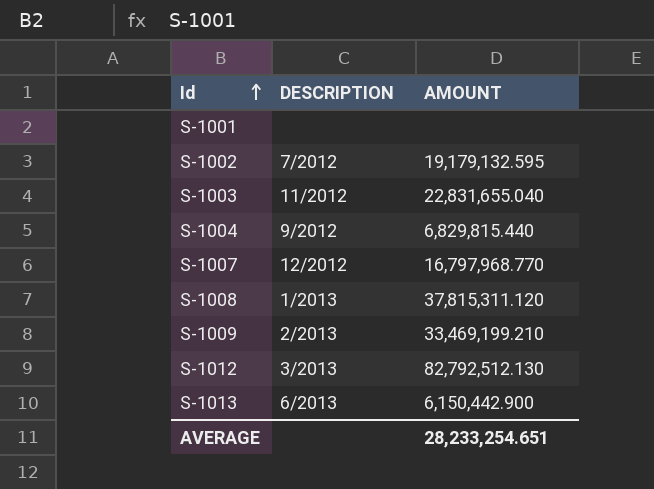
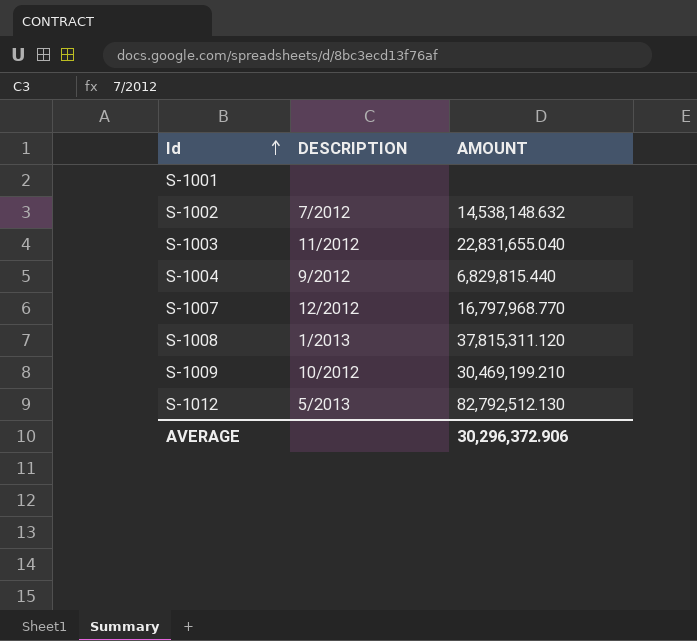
row S-1013: 6/2013 | 6,150,442.900 -> none
S-1002 | AMOUNT: 19,179,132.595 -> 14,538,148.632
S-1009 | DESCRIPTION: 2/2013 -> 10/2012
S-1009 | AMOUNT: 33,469,199.210 -> 30,469,199.210
S-1012 | DESCRIPTION: 3/2013 -> 5/2013
AVERAGE | AMOUNT: 28,233,254.651 -> 30,296,372.906

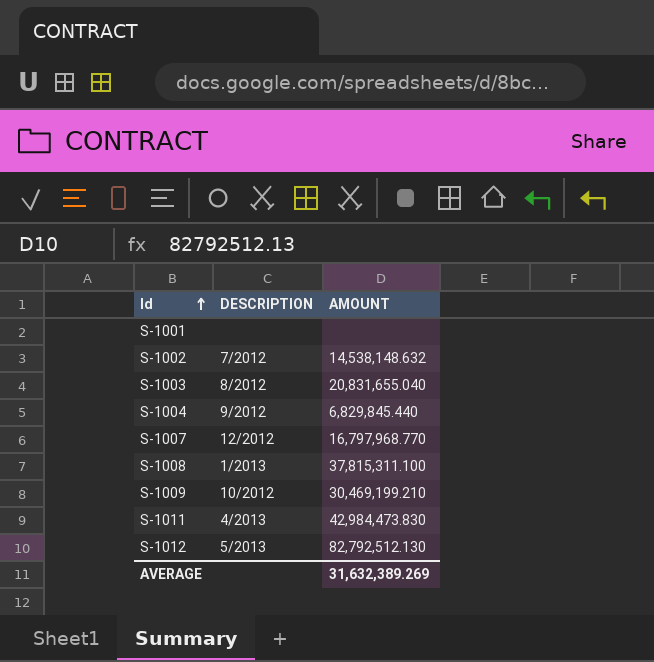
S-1003 | DESCRIPTION: 11/2012 -> 8/2012
S-1003 | AMOUNT: 22,831,655.040 -> 20,831,655.040
S-1004 | AMOUNT: 6,829,815.440 -> 6,829,845.440
S-1008 | AMOUNT: 37,815,311.120 -> 37,815,311.100
row S-1011: none -> 4/2013 | 42,984,473.830
AVERAGE | AMOUNT: 30,296,372.906 -> 31,632,389.269

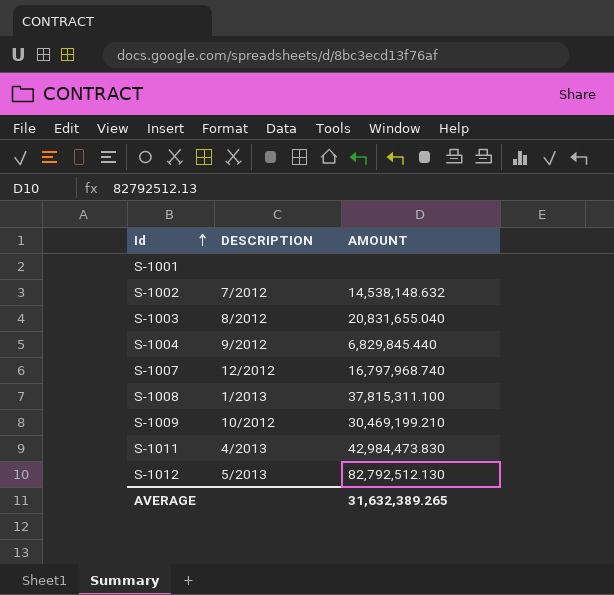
S-1007 | AMOUNT: 16,797,968.770 -> 16,797,968.740
AVERAGE | AMOUNT: 31,632,389.269 -> 31,632,389.265

